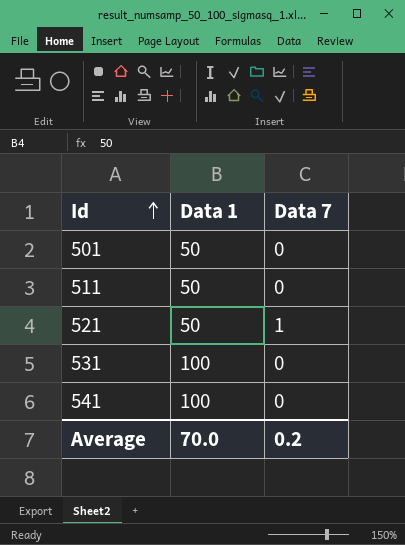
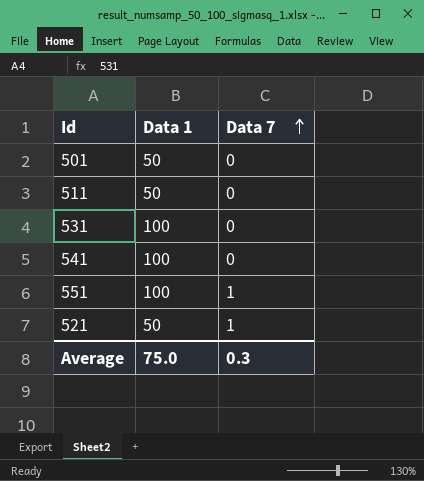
row order: Id ascending -> Data 7 ascending
row 551: none -> 100 | 1
Average | Data 1: 70.0 -> 75.0
Average | Data 7: 0.2 -> 0.3

